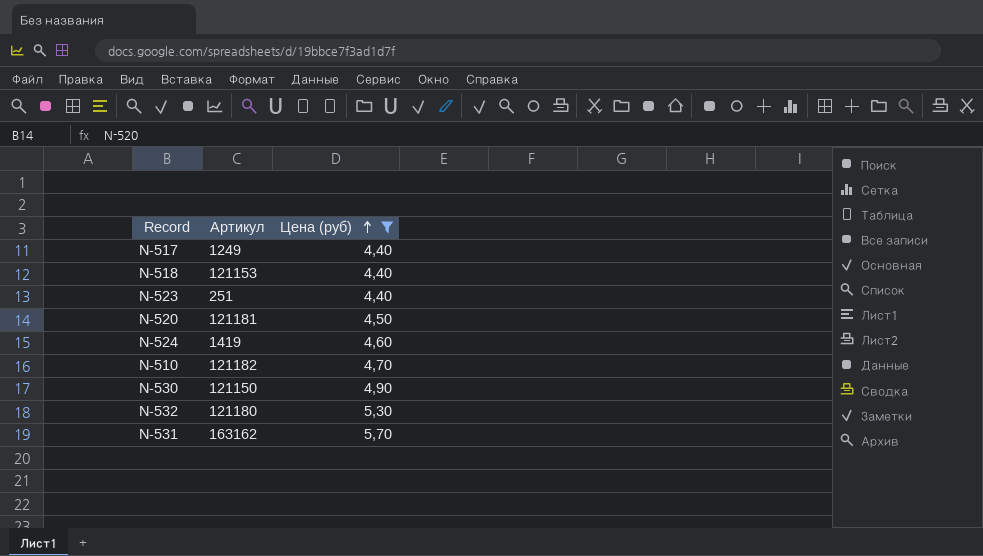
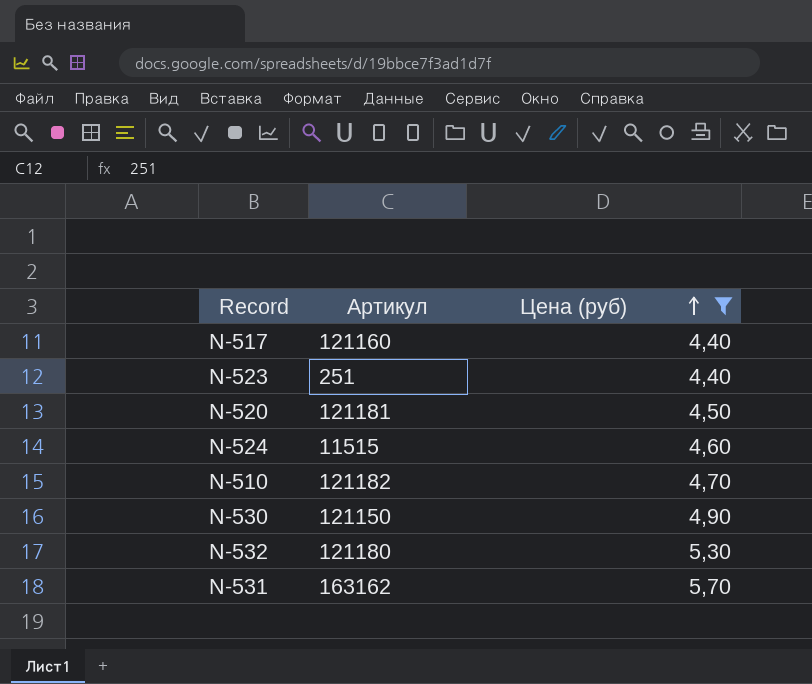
row N-518: 121153 | 4,40 -> none
N-517 | Артикул: 1249 -> 121160
N-524 | Артикул: 1419 -> 11515

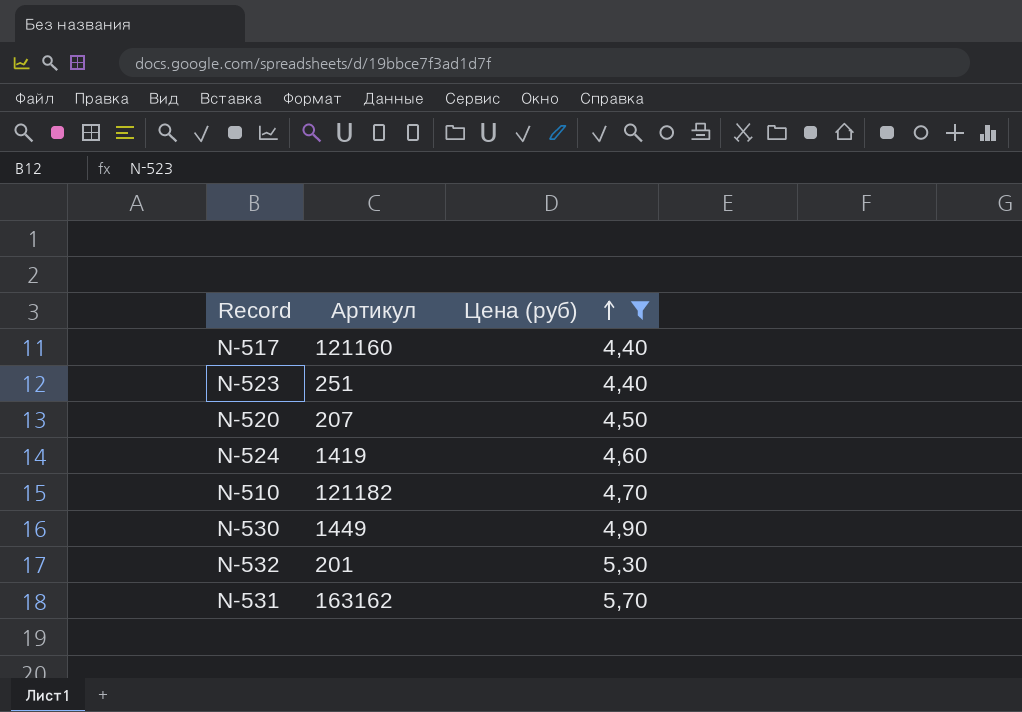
N-520 | Артикул: 121181 -> 207
N-524 | Артикул: 11515 -> 1419
N-530 | Артикул: 121150 -> 1449
N-532 | Артикул: 121180 -> 201

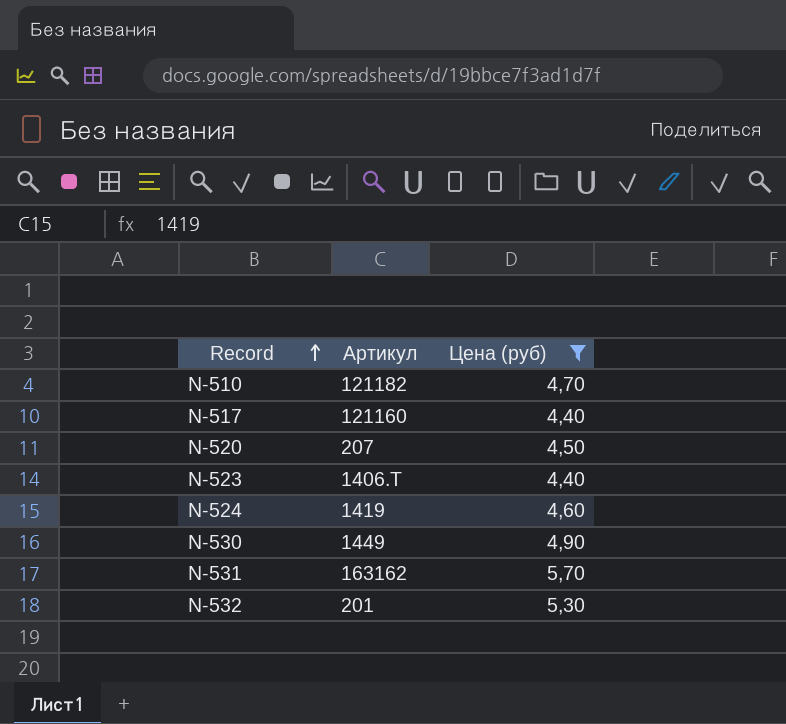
row order: Цена (руб) ascending -> Record ascending
N-523 | Артикул: 251 -> 1406.Т

